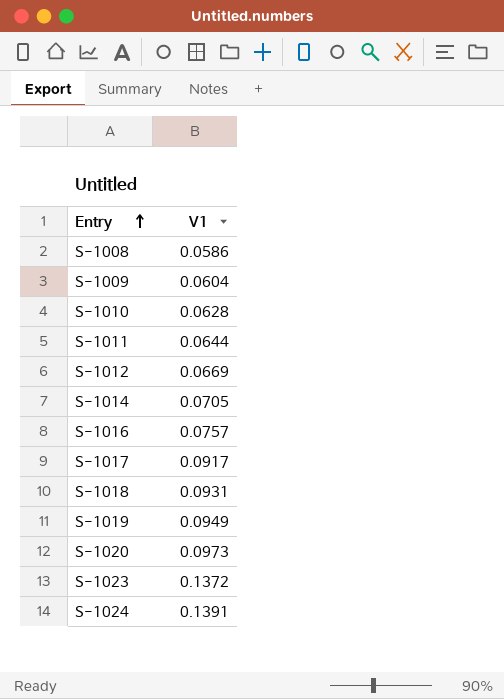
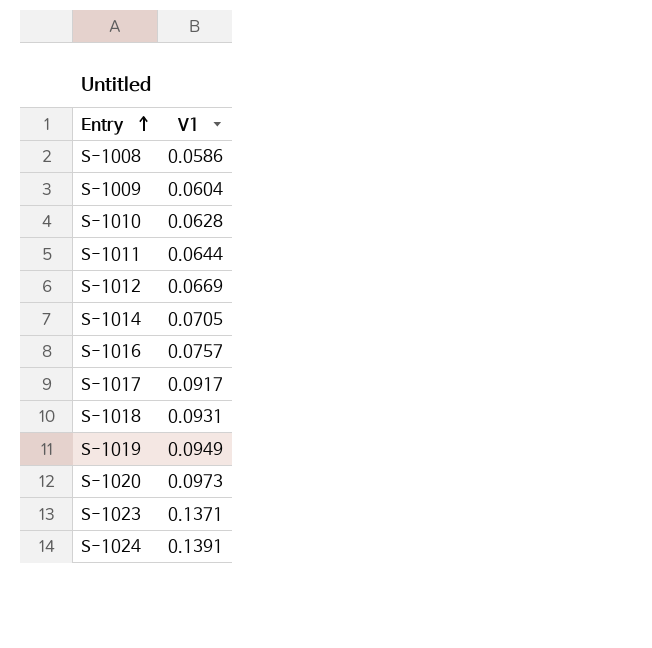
S-1023 | V1: 0.1372 -> 0.1371

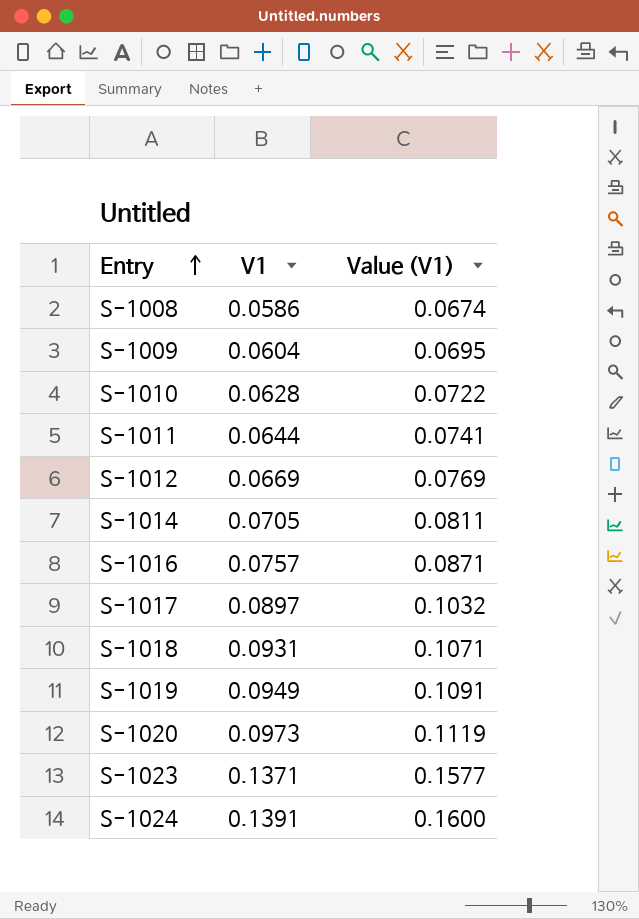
column Value (V1) | formula: none -> [V1] * 1.15
S-1017 | V1: 0.0917 -> 0.0897

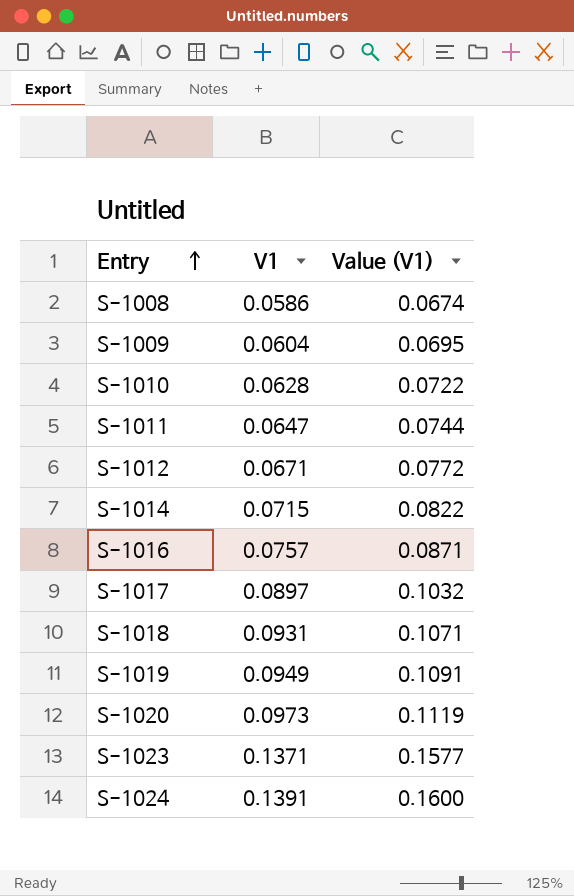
S-1011 | V1: 0.0644 -> 0.0647
S-1011 | Value (V1): 0.0741 -> 0.0744
S-1012 | V1: 0.0669 -> 0.0671
S-1012 | Value (V1): 0.0769 -> 0.0772
S-1014 | V1: 0.0705 -> 0.0715
S-1014 | Value (V1): 0.0811 -> 0.0822

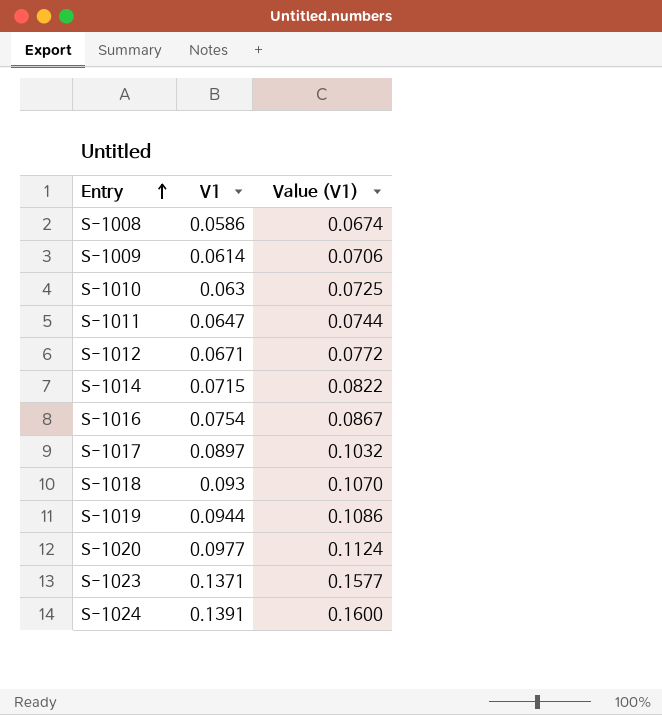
S-1009 | V1: 0.0604 -> 0.0614
S-1009 | Value (V1): 0.0695 -> 0.0706
S-1010 | V1: 0.0628 -> 0.063
S-1010 | Value (V1): 0.0722 -> 0.0725
S-1016 | V1: 0.0757 -> 0.0754
S-1016 | Value (V1): 0.0871 -> 0.0867
S-1018 | V1: 0.0931 -> 0.093
S-1018 | Value (V1): 0.1071 -> 0.1070
S-1019 | V1: 0.0949 -> 0.0944
S-1019 | Value (V1): 0.1091 -> 0.1086
S-1020 | V1: 0.0973 -> 0.0977
S-1020 | Value (V1): 0.1119 -> 0.1124

